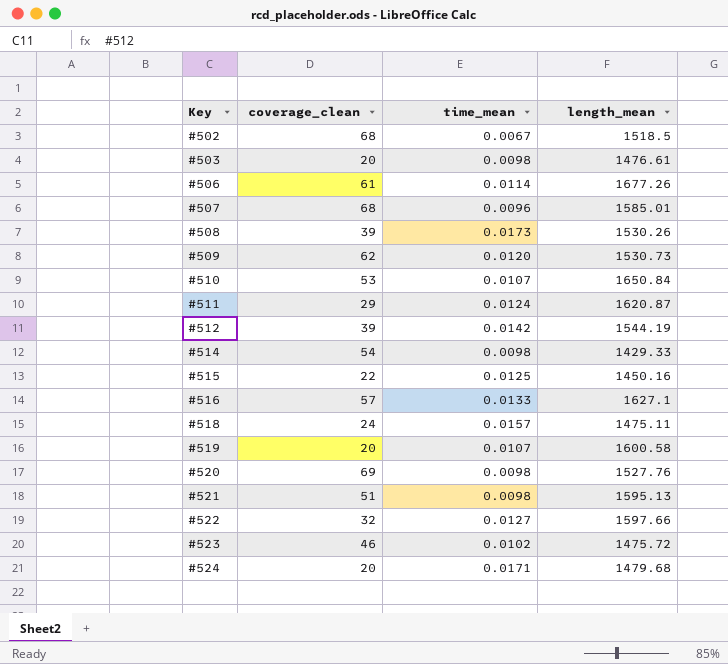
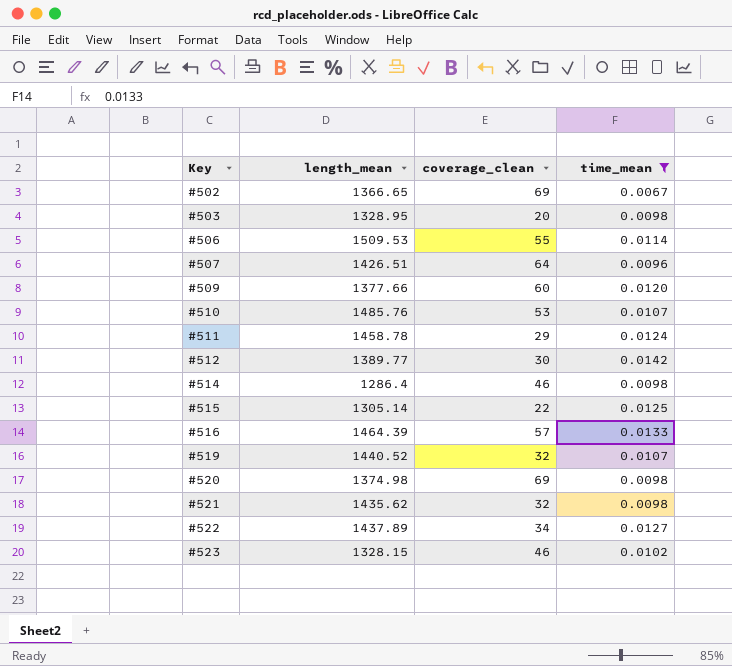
filter: none -> time_mean <= 0.0142
column length_mean | position: 4 -> 2
#502 | length_mean: 1518.5 -> 1366.65
#502 | coverage_clean: 68 -> 69
#503 | length_mean: 1476.61 -> 1328.95
#506 | length_mean: 1677.26 -> 1509.53
#506 | coverage_clean: 61 -> 55
#507 | length_mean: 1585.01 -> 1426.51
#507 | coverage_clean: 68 -> 64
#509 | length_mean: 1530.73 -> 1377.66
#509 | coverage_clean: 62 -> 60
#510 | length_mean: 1650.84 -> 1485.76
#511 | length_mean: 1620.87 -> 1458.78
#512 | length_mean: 1544.19 -> 1389.77
#512 | coverage_clean: 39 -> 30
#514 | length_mean: 1429.33 -> 1286.4
#514 | coverage_clean: 54 -> 46
#515 | length_mean: 1450.16 -> 1305.14
#516 | length_mean: 1627.1 -> 1464.39
#519 | length_mean: 1600.58 -> 1440.52
#519 | coverage_clean: 20 -> 32
#520 | length_mean: 1527.76 -> 1374.98
#521 | length_mean: 1595.13 -> 1435.62
#521 | coverage_clean: 51 -> 32
#522 | length_mean: 1597.66 -> 1437.89
#522 | coverage_clean: 32 -> 34
#523 | length_mean: 1475.72 -> 1328.15

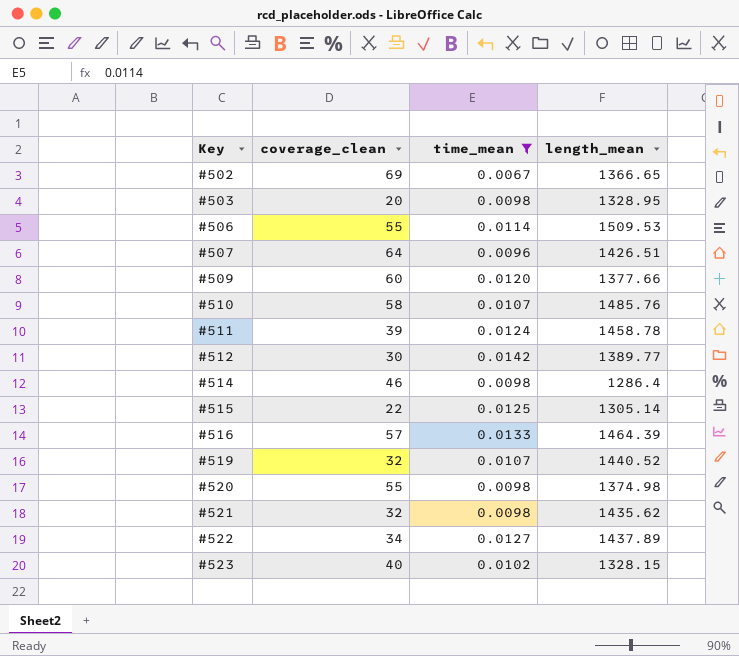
column length_mean | position: 2 -> 4
#510 | coverage_clean: 53 -> 58
#511 | coverage_clean: 29 -> 39
#520 | coverage_clean: 69 -> 55
#523 | coverage_clean: 46 -> 40

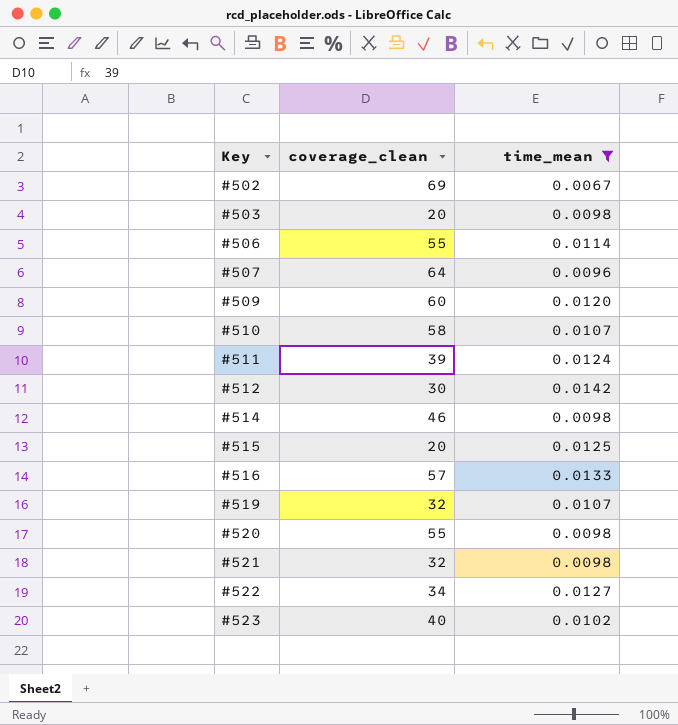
column length_mean | position: 4 -> none
#515 | coverage_clean: 22 -> 20

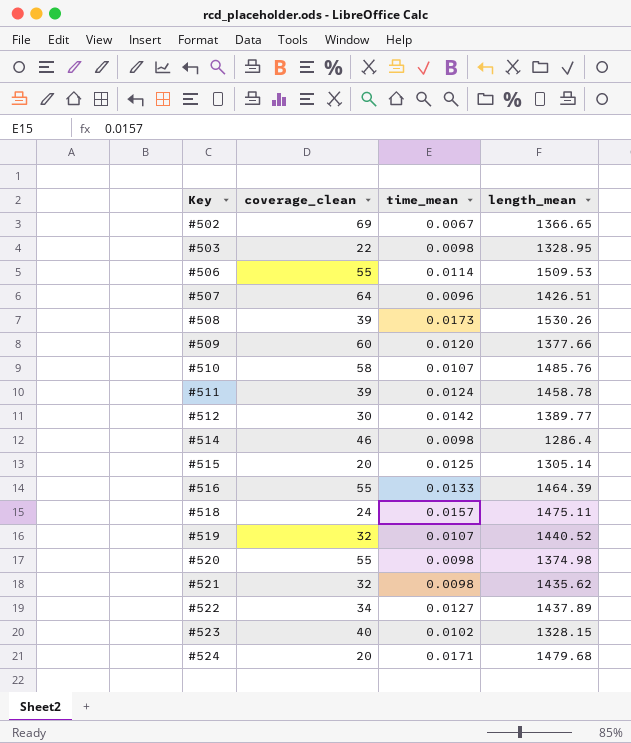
filter: time_mean <= 0.0142 -> none
column length_mean | position: none -> 4
#503 | coverage_clean: 20 -> 22
#516 | coverage_clean: 57 -> 55

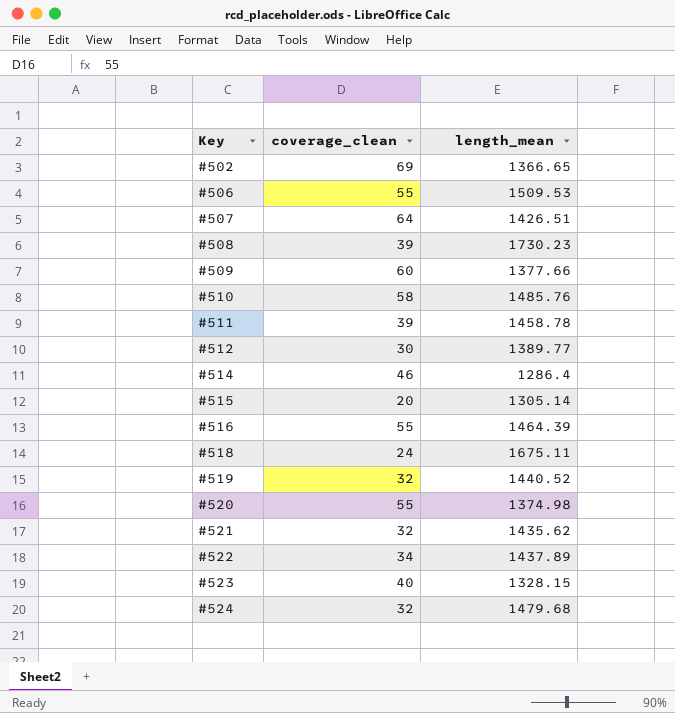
column time_mean | position: 3 -> none
row #503: 22 | 0.0098 | 1328.95 -> none
#508 | length_mean: 1530.26 -> 1730.23
#518 | length_mean: 1475.11 -> 1675.11
#524 | coverage_clean: 20 -> 32

